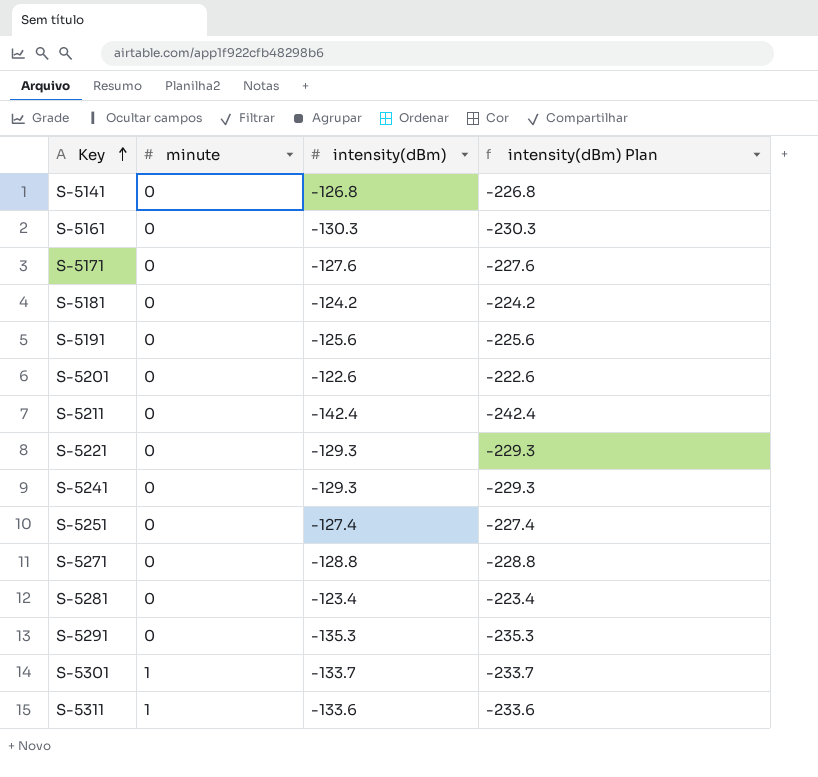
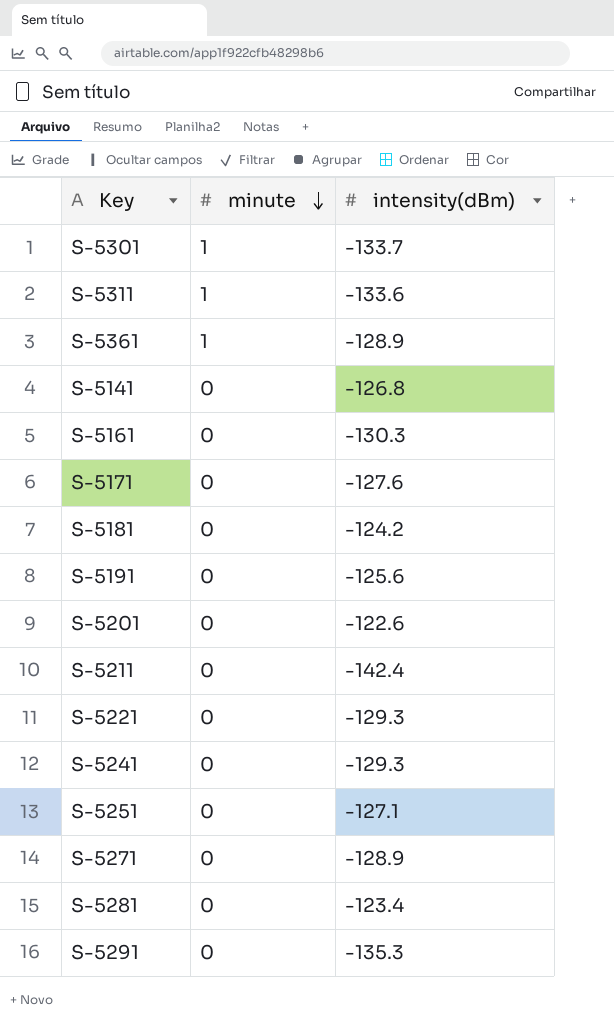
row order: Key ascending -> minute descending
column intensity(dBm) Plan | formula: [intensity(dBm)] - 100 -> none
row S-5361: none -> 1 | -128.9
S-5251 | intensity(dBm): -127.4 -> -127.1
S-5271 | intensity(dBm): -128.8 -> -128.9

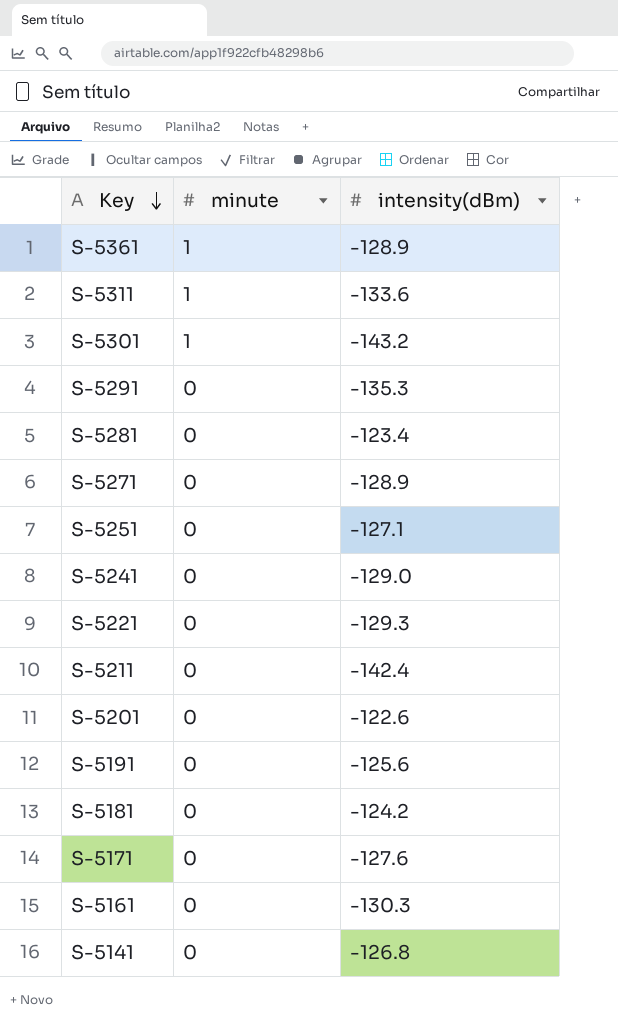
row order: minute descending -> Key descending
S-5301 | intensity(dBm): -133.7 -> -143.2
S-5241 | intensity(dBm): -129.3 -> -129.0

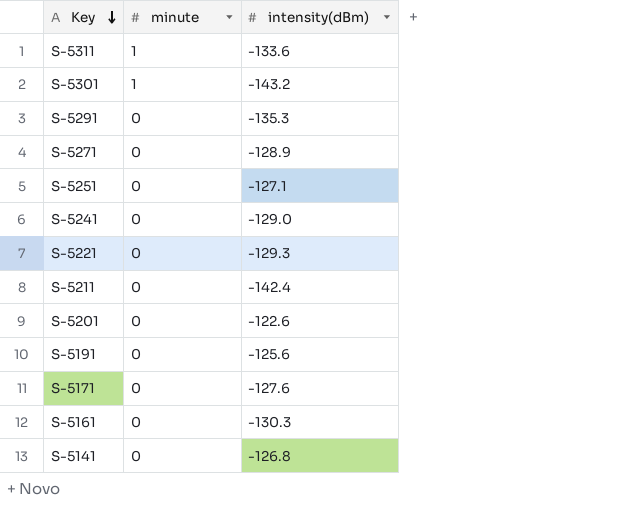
row S-5361: 1 | -128.9 -> none
row S-5281: 0 | -123.4 -> none
row S-5181: 0 | -124.2 -> none

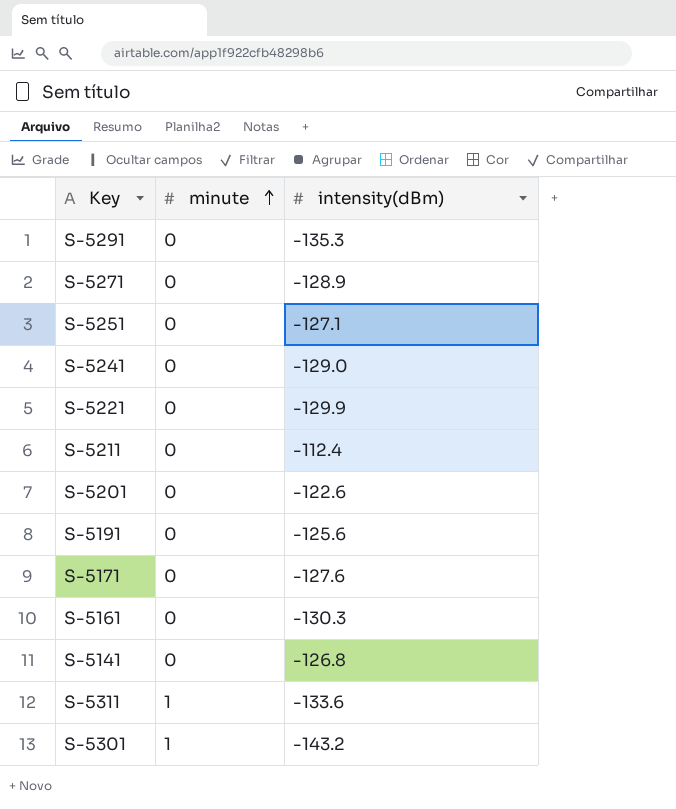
row order: Key descending -> minute ascending
S-5221 | intensity(dBm): -129.3 -> -129.9
S-5211 | intensity(dBm): -142.4 -> -112.4

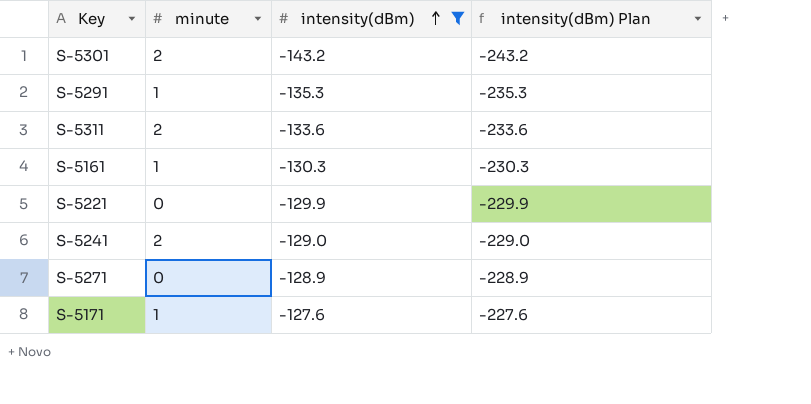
filter: none -> intensity(dBm) <= -127.6
row order: minute ascending -> intensity(dBm) ascending
column intensity(dBm) Plan | formula: none -> [intensity(dBm)] - 100
S-5301 | minute: 1 -> 2
S-5291 | minute: 0 -> 1
S-5311 | minute: 1 -> 2
S-5161 | minute: 0 -> 1
S-5241 | minute: 0 -> 2
S-5171 | minute: 0 -> 1

